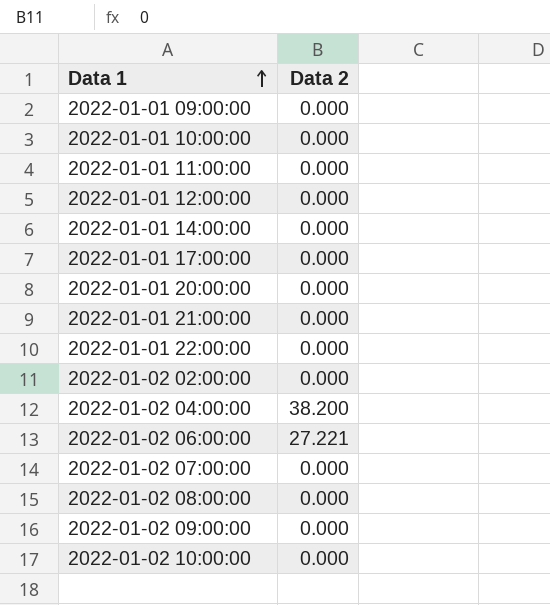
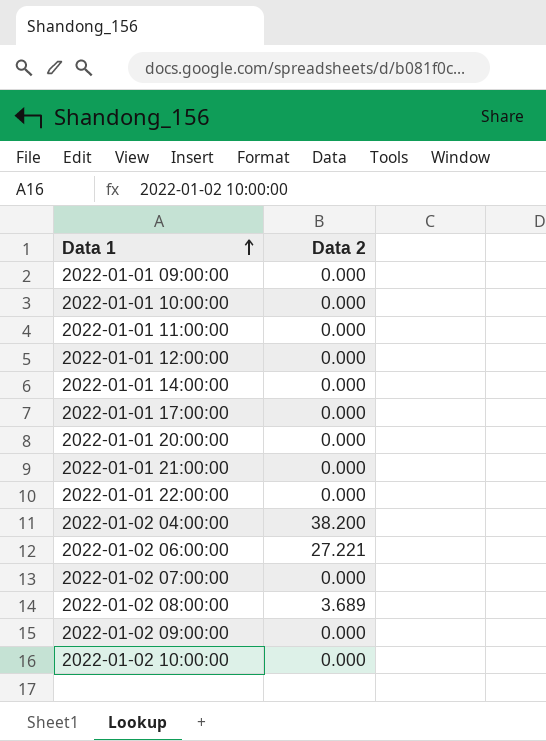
row 2022-01-02 02:00:00: 0.000 -> none
2022-01-02 08:00:00 | Data 2: 0.000 -> 3.689

